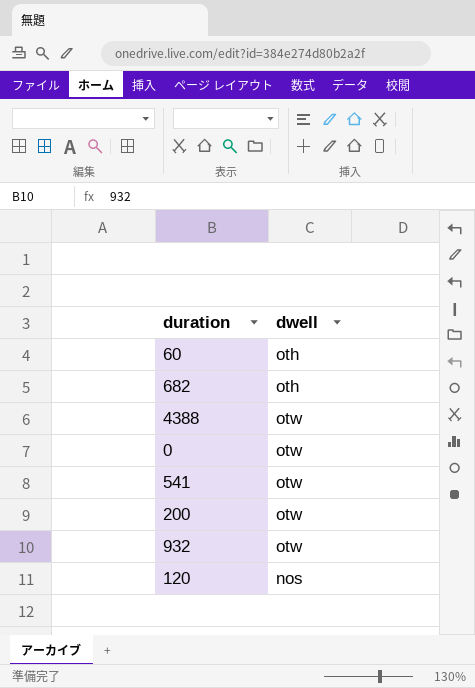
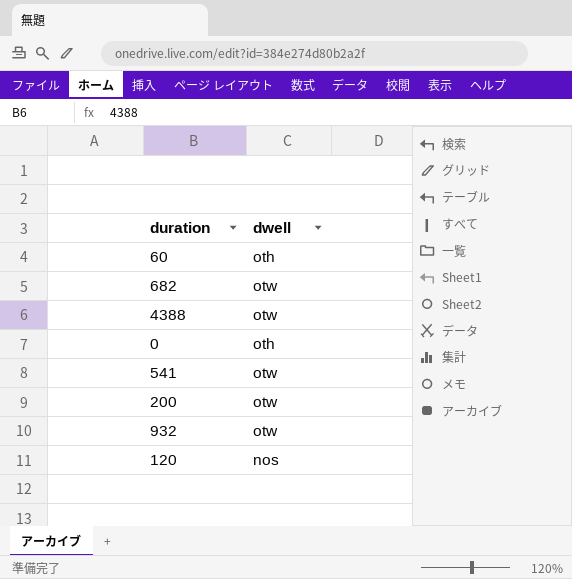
682 | dwell: oth -> otw
0 | dwell: otw -> oth

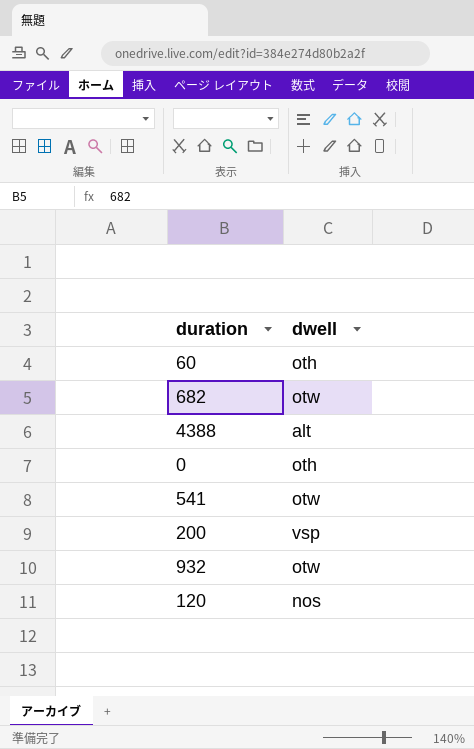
4388 | dwell: otw -> alt
200 | dwell: otw -> vsp

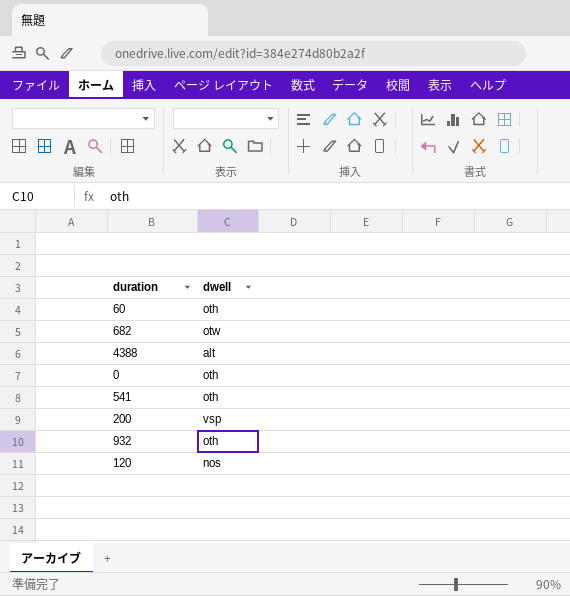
541 | dwell: otw -> oth
932 | dwell: otw -> oth

